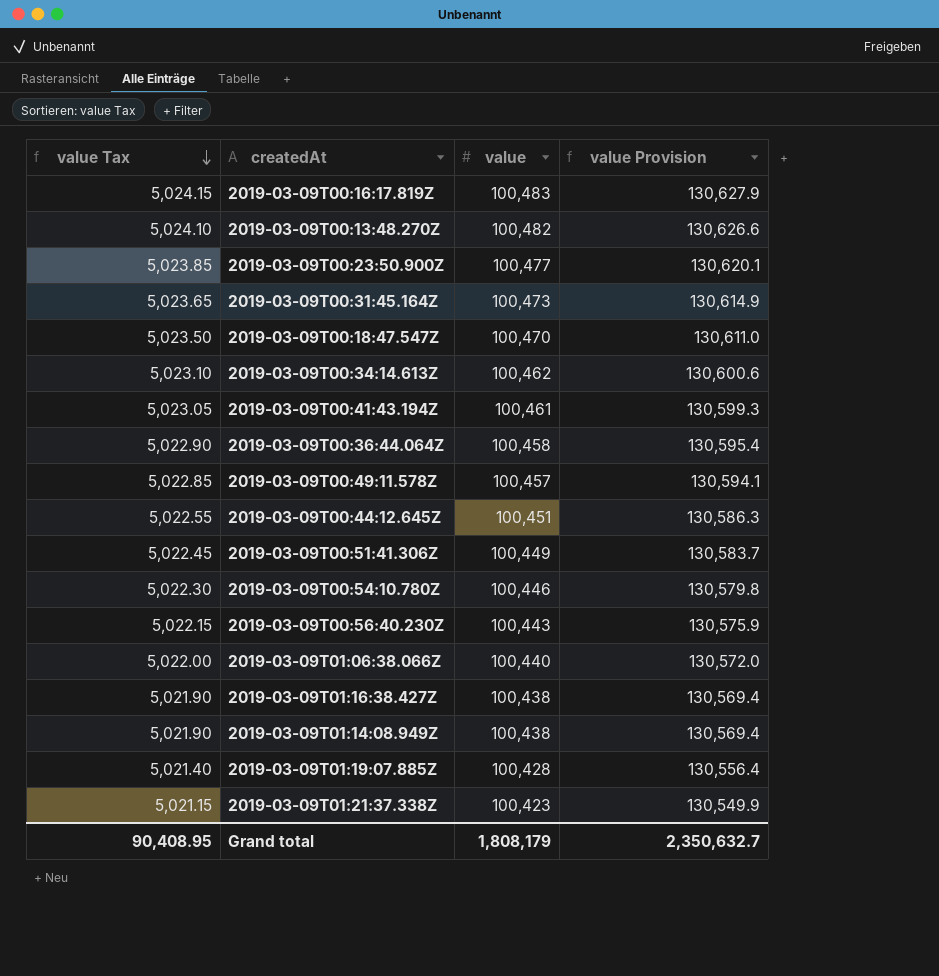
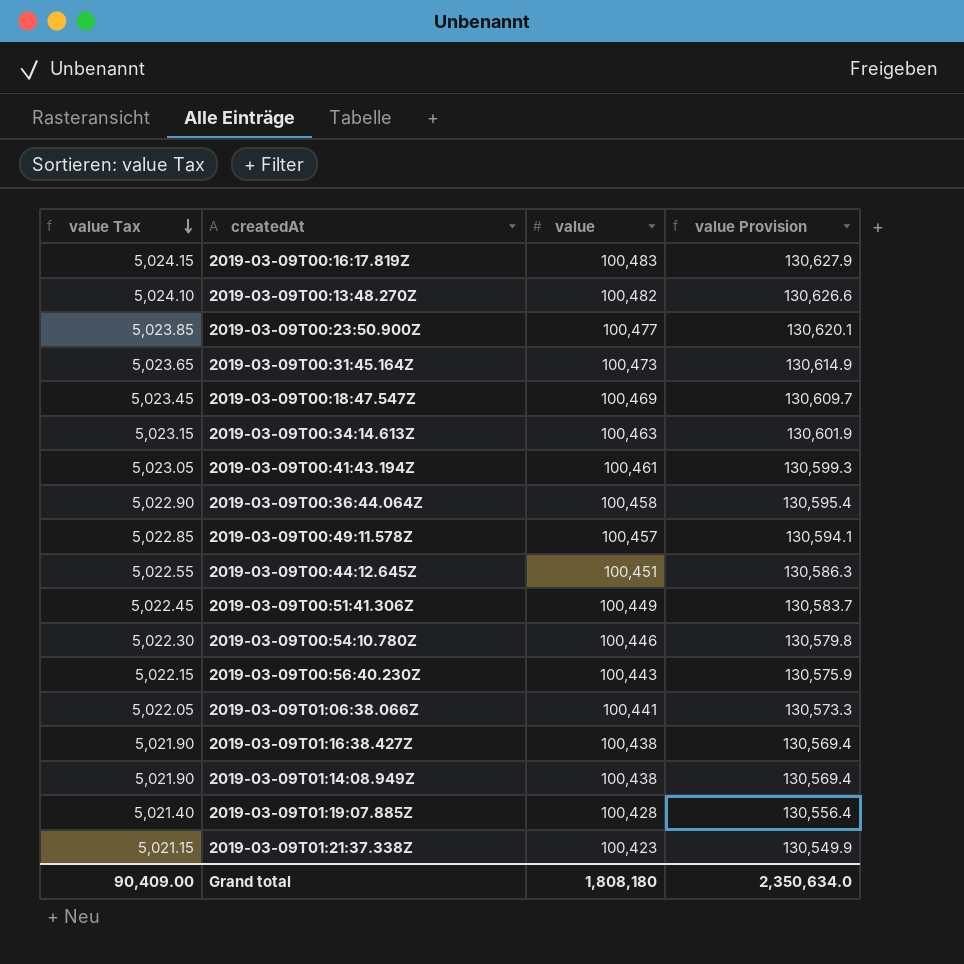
2019-03-09T00:18:47.547Z | value Tax: 5,023.50 -> 5,023.45
2019-03-09T00:18:47.547Z | value: 100,470 -> 100,469
2019-03-09T00:18:47.547Z | value Provision: 130,611.0 -> 130,609.7
2019-03-09T00:34:14.613Z | value Tax: 5,023.10 -> 5,023.15
2019-03-09T00:34:14.613Z | value: 100,462 -> 100,463
2019-03-09T00:34:14.613Z | value Provision: 130,600.6 -> 130,601.9
2019-03-09T01:06:38.066Z | value Tax: 5,022.00 -> 5,022.05
2019-03-09T01:06:38.066Z | value: 100,440 -> 100,441
2019-03-09T01:06:38.066Z | value Provision: 130,572.0 -> 130,573.3
Grand total | value Tax: 90,408.95 -> 90,409.00
Grand total | value: 1,808,179 -> 1,808,180
Grand total | value Provision: 2,350,632.7 -> 2,350,634.0

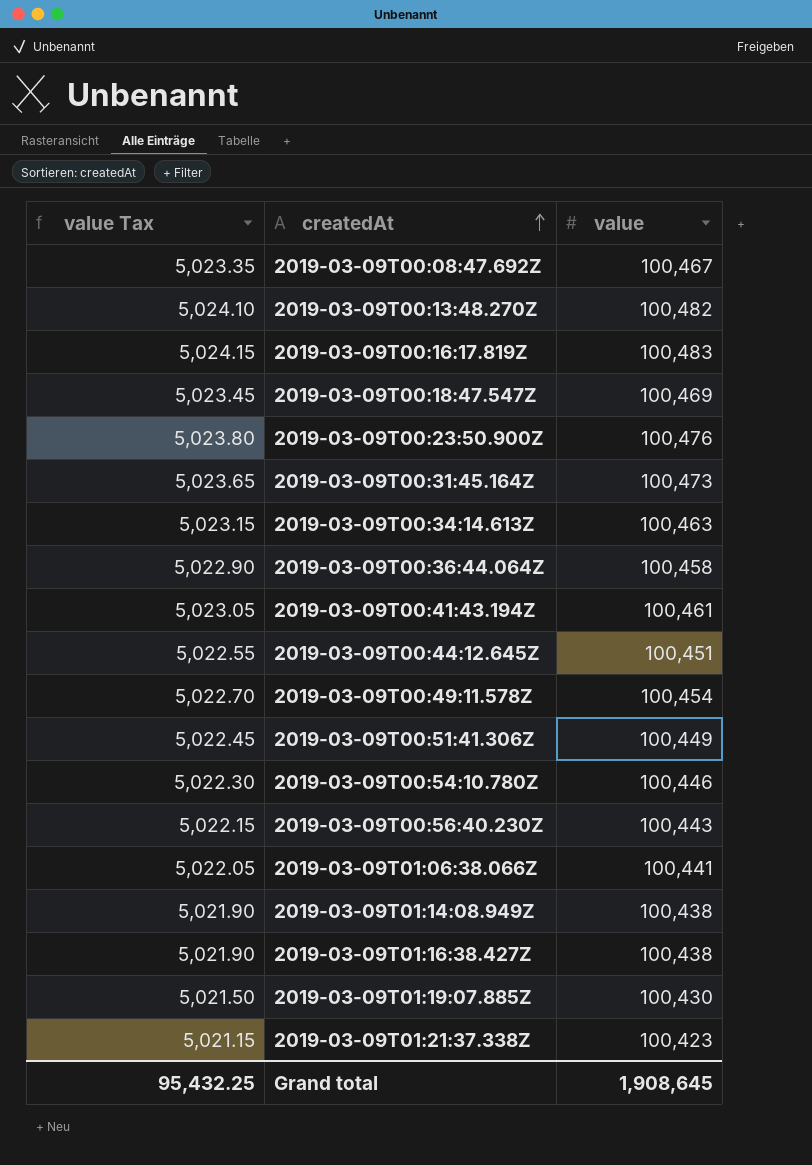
row order: value Tax descending -> createdAt ascending
column value Provision | formula: [value] * 1.3 -> none
row 2019-03-09T00:08:47.692Z: none -> 5,023.35 | 100,467
2019-03-09T00:23:50.900Z | value Tax: 5,023.85 -> 5,023.80
2019-03-09T00:23:50.900Z | value: 100,477 -> 100,476
2019-03-09T00:49:11.578Z | value Tax: 5,022.85 -> 5,022.70
2019-03-09T00:49:11.578Z | value: 100,457 -> 100,454
2019-03-09T01:19:07.885Z | value Tax: 5,021.40 -> 5,021.50
2019-03-09T01:19:07.885Z | value: 100,428 -> 100,430
Grand total | value Tax: 90,409.00 -> 95,432.25
Grand total | value: 1,808,180 -> 1,908,645

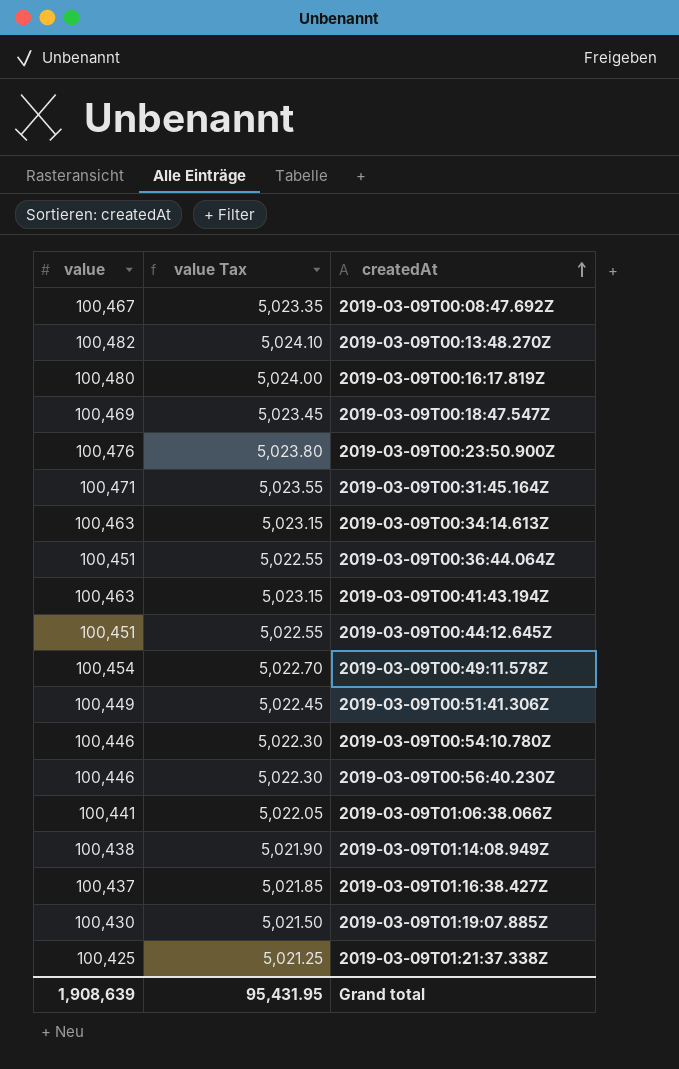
column value | position: 3 -> 1
2019-03-09T00:16:17.819Z | value: 100,483 -> 100,480
2019-03-09T00:16:17.819Z | value Tax: 5,024.15 -> 5,024.00
2019-03-09T00:31:45.164Z | value: 100,473 -> 100,471
2019-03-09T00:31:45.164Z | value Tax: 5,023.65 -> 5,023.55
2019-03-09T00:36:44.064Z | value: 100,458 -> 100,451
2019-03-09T00:36:44.064Z | value Tax: 5,022.90 -> 5,022.55
2019-03-09T00:41:43.194Z | value: 100,461 -> 100,463
2019-03-09T00:41:43.194Z | value Tax: 5,023.05 -> 5,023.15
2019-03-09T00:56:40.230Z | value: 100,443 -> 100,446
2019-03-09T00:56:40.230Z | value Tax: 5,022.15 -> 5,022.30
2019-03-09T01:16:38.427Z | value: 100,438 -> 100,437
2019-03-09T01:16:38.427Z | value Tax: 5,021.90 -> 5,021.85
2019-03-09T01:21:37.338Z | value: 100,423 -> 100,425
2019-03-09T01:21:37.338Z | value Tax: 5,021.15 -> 5,021.25
Grand total | value: 1,908,645 -> 1,908,639
Grand total | value Tax: 95,432.25 -> 95,431.95

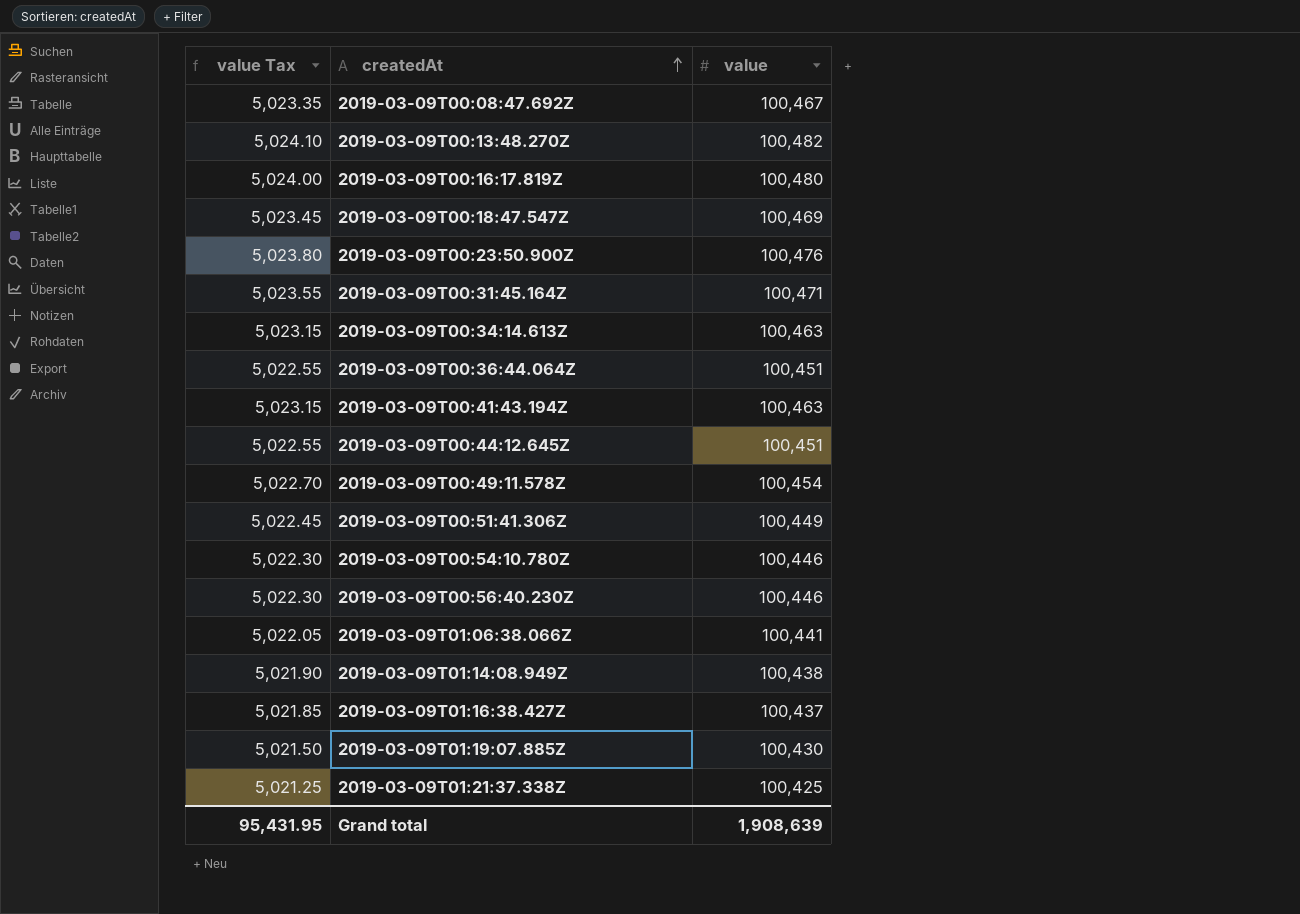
column value | position: 1 -> 3

